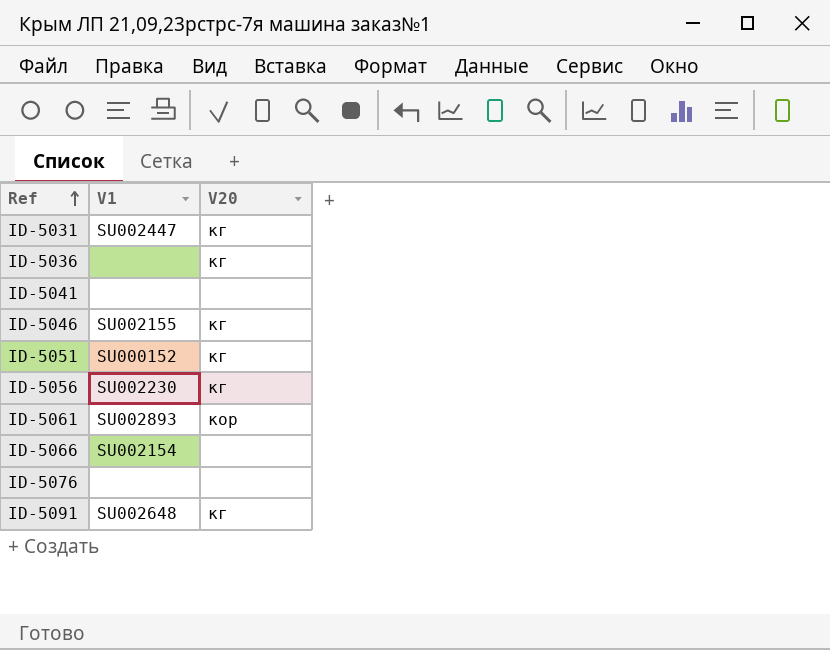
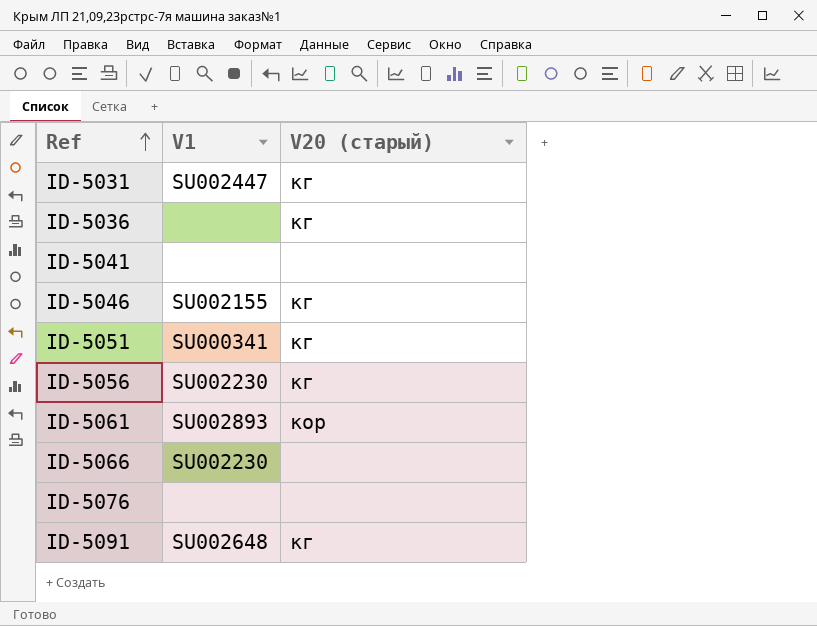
column name: V20 -> V20 (старый)
ID-5051 | V1: SU000152 -> SU000341
ID-5066 | V1: SU002154 -> SU002230

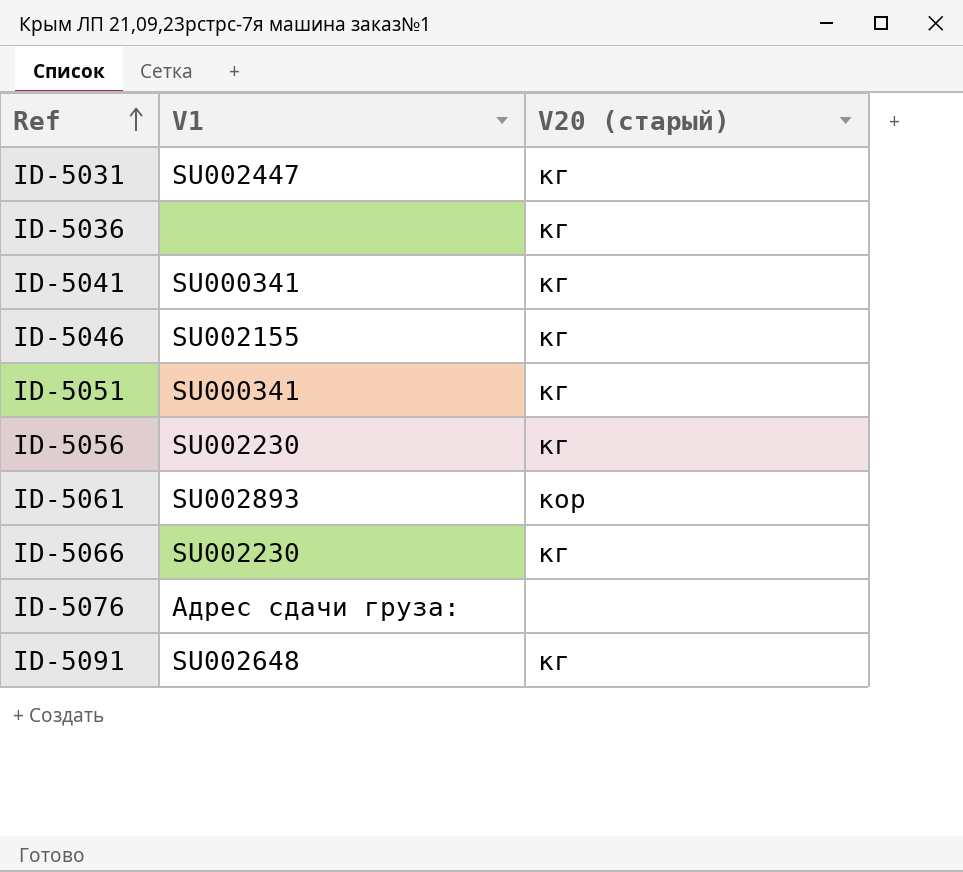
ID-5041 | V1: none -> SU000341
ID-5041 | V20 (старый): none -> кг
ID-5066 | V20 (старый): none -> кг
ID-5076 | V1: none -> Адрес сдачи груза:

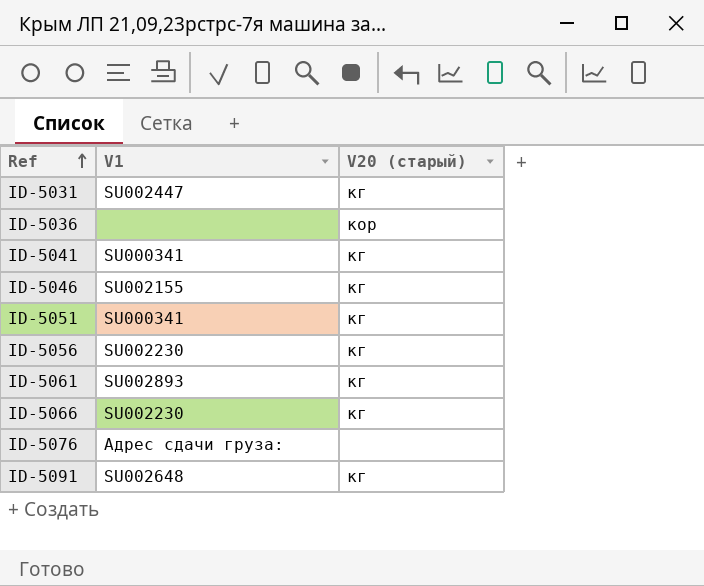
ID-5036 | V20 (старый): кг -> кор
ID-5061 | V20 (старый): кор -> кг

